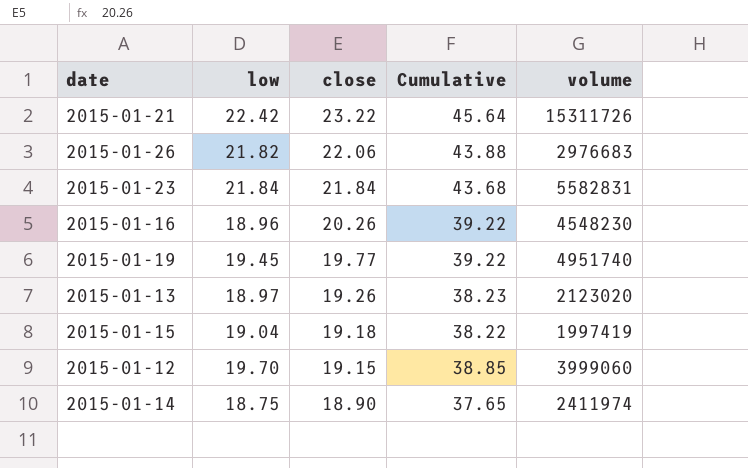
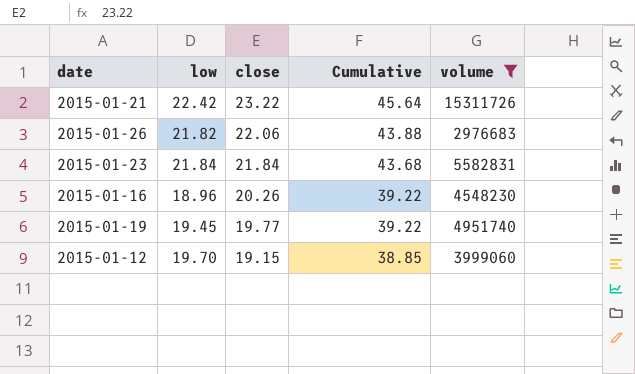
filter: none -> volume >= 2976683

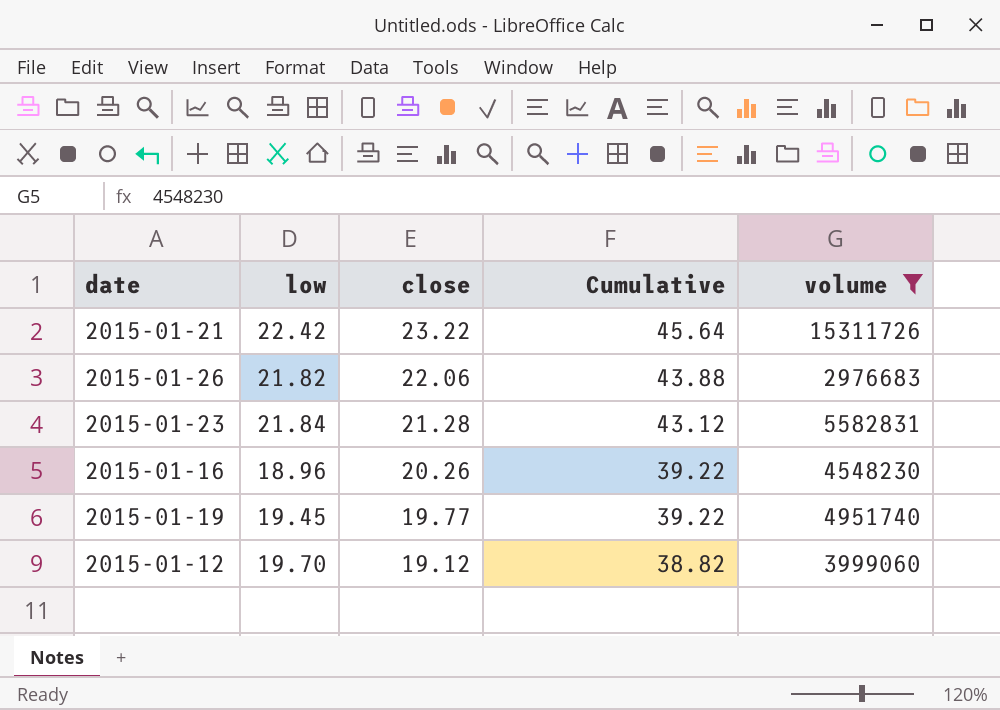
2015-01-23 | close: 21.84 -> 21.28
2015-01-23 | Cumulative: 43.68 -> 43.12
2015-01-12 | close: 19.15 -> 19.12
2015-01-12 | Cumulative: 38.85 -> 38.82

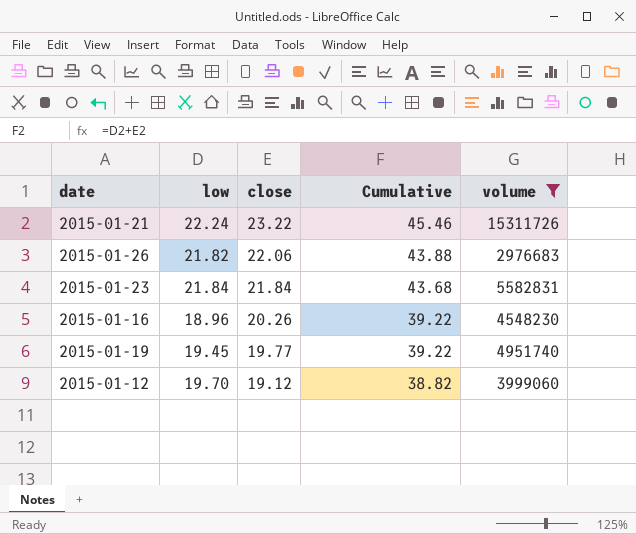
2015-01-21 | low: 22.42 -> 22.24
2015-01-21 | Cumulative: 45.64 -> 45.46
2015-01-23 | close: 21.28 -> 21.84
2015-01-23 | Cumulative: 43.12 -> 43.68

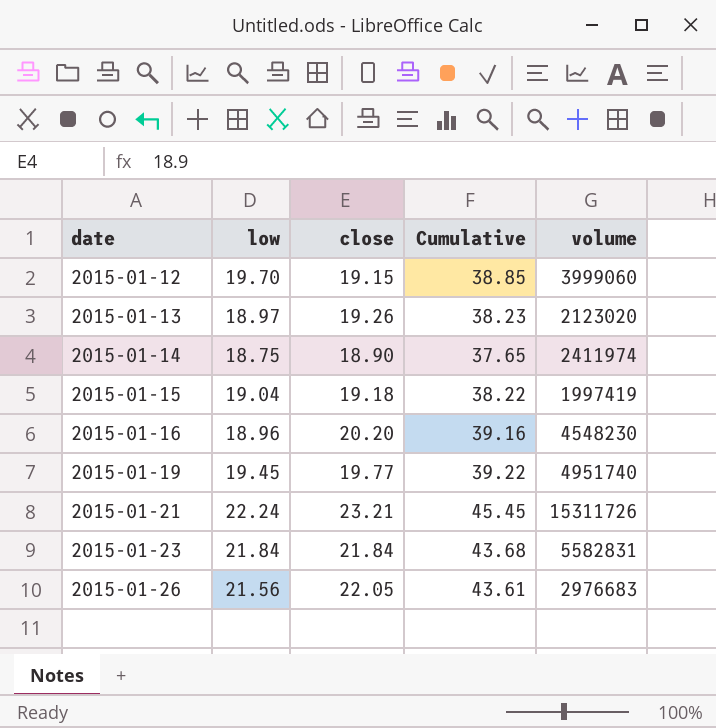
filter: volume >= 2976683 -> none
row order: close descending -> date ascending
2015-01-12 | close: 19.12 -> 19.15
2015-01-12 | Cumulative: 38.82 -> 38.85
2015-01-16 | close: 20.26 -> 20.20
2015-01-16 | Cumulative: 39.22 -> 39.16
2015-01-21 | close: 23.22 -> 23.21
2015-01-21 | Cumulative: 45.46 -> 45.45
2015-01-26 | low: 21.82 -> 21.56
2015-01-26 | close: 22.06 -> 22.05
2015-01-26 | Cumulative: 43.88 -> 43.61

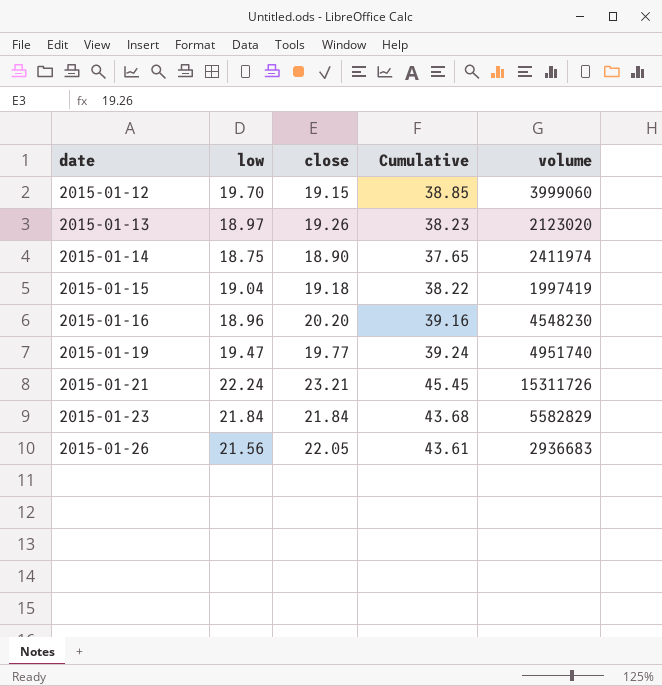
2015-01-19 | low: 19.45 -> 19.47
2015-01-19 | Cumulative: 39.22 -> 39.24
2015-01-23 | volume: 5582831 -> 5582829
2015-01-26 | volume: 2976683 -> 2936683

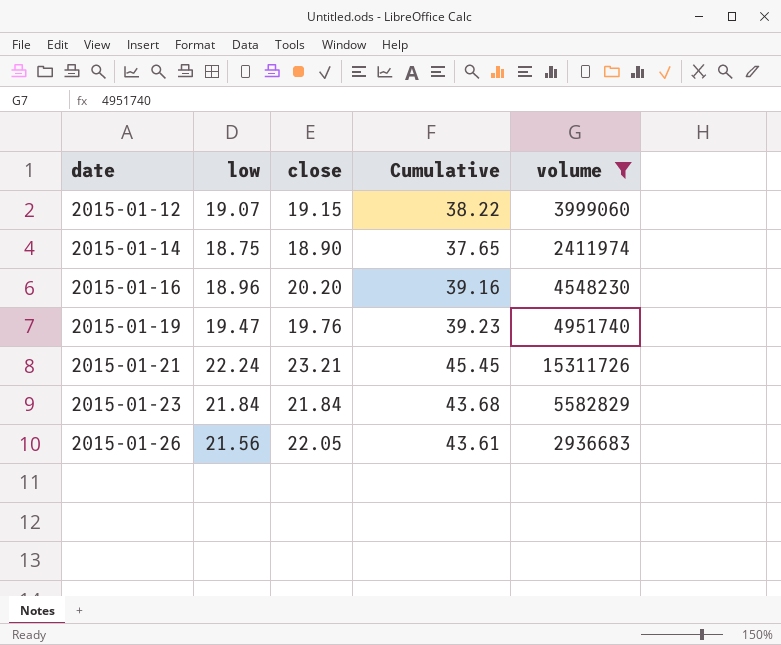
filter: none -> volume >= 2411974
2015-01-12 | low: 19.70 -> 19.07
2015-01-12 | Cumulative: 38.85 -> 38.22
2015-01-19 | close: 19.77 -> 19.76
2015-01-19 | Cumulative: 39.24 -> 39.23

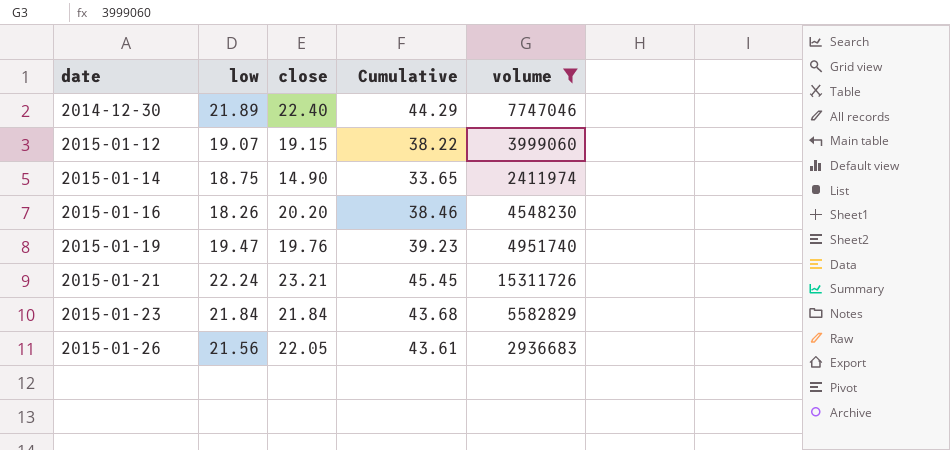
row 2014-12-30: none -> 21.89 | 22.40 | 44.29 | 7747046
2015-01-14 | close: 18.90 -> 14.90
2015-01-14 | Cumulative: 37.65 -> 33.65
2015-01-16 | low: 18.96 -> 18.26
2015-01-16 | Cumulative: 39.16 -> 38.46

